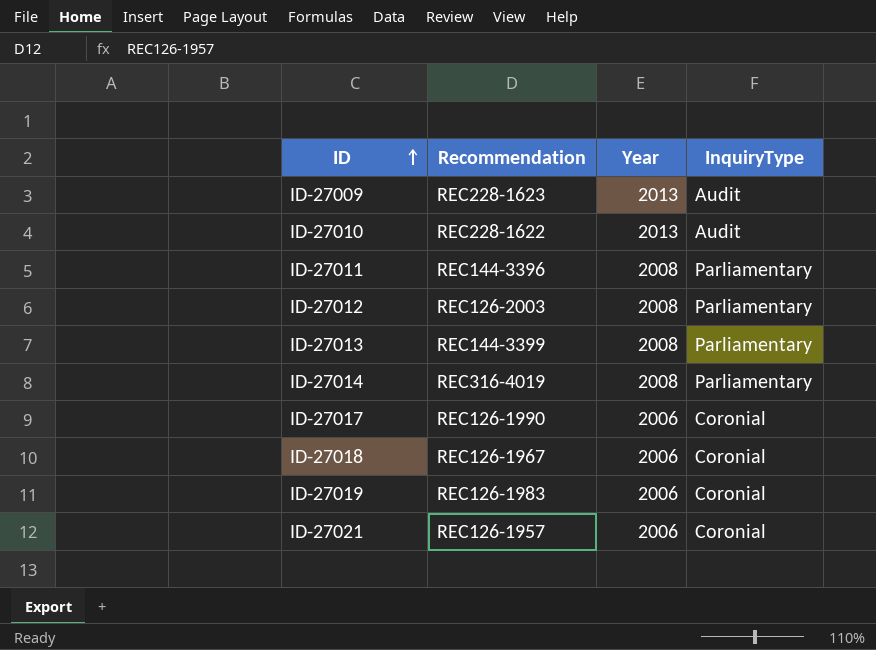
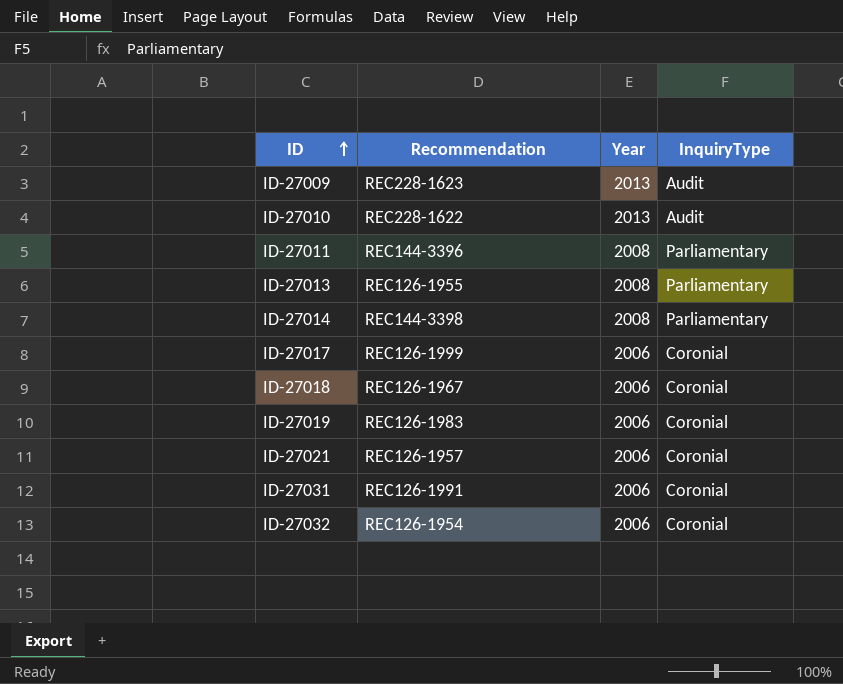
row ID-27012: REC126-2003 | 2008 | Parliamentary -> none
ID-27013 | Recommendation: REC144-3399 -> REC126-1955
ID-27014 | Recommendation: REC316-4019 -> REC144-3398
ID-27017 | Recommendation: REC126-1990 -> REC126-1999
row ID-27031: none -> REC126-1991 | 2006 | Coronial
row ID-27032: none -> REC126-1954 | 2006 | Coronial

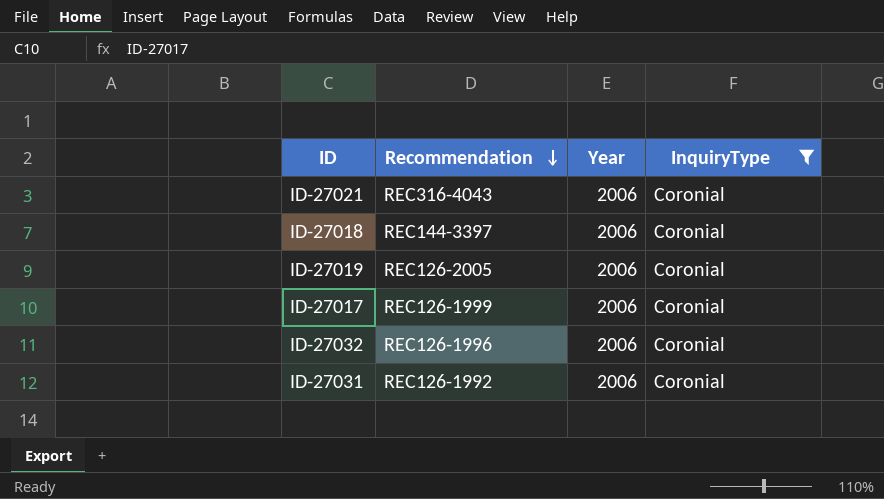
filter: none -> InquiryType = Coronial
row order: ID ascending -> Recommendation descending
ID-27021 | Recommendation: REC126-1957 -> REC316-4043
ID-27018 | Recommendation: REC126-1967 -> REC144-3397
ID-27019 | Recommendation: REC126-1983 -> REC126-2005
ID-27032 | Recommendation: REC126-1954 -> REC126-1996
ID-27031 | Recommendation: REC126-1991 -> REC126-1992

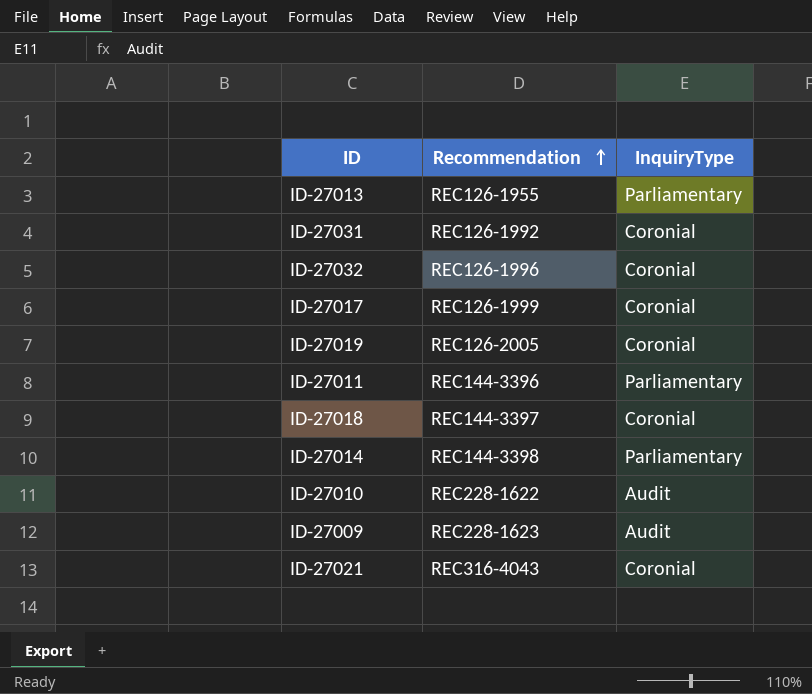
filter: InquiryType = Coronial -> none
row order: Recommendation descending -> Recommendation ascending
column Year | position: 3 -> none

